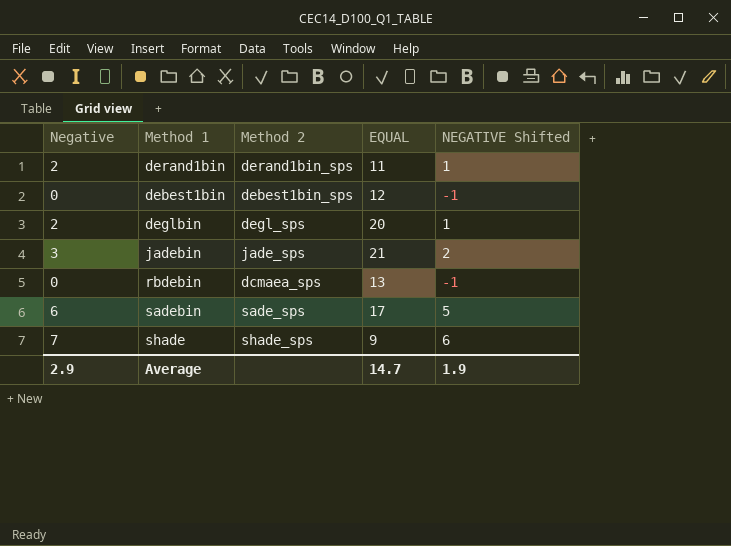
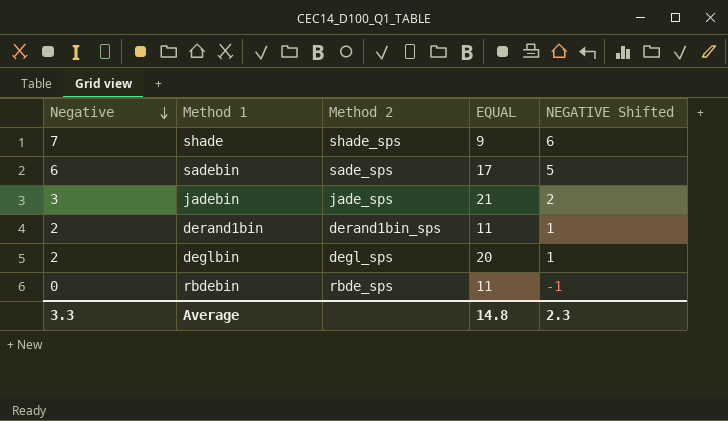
row order: none -> Negative descending
row debest1bin: 0 | debest1bin_sps | 12 | -1 -> none
rbdebin | Method 2: dcmaea_sps -> rbde_sps
rbdebin | EQUAL: 13 -> 11
Average | Negative: 2.9 -> 3.3
Average | EQUAL: 14.7 -> 14.8
Average | NEGATIVE Shifted: 1.9 -> 2.3

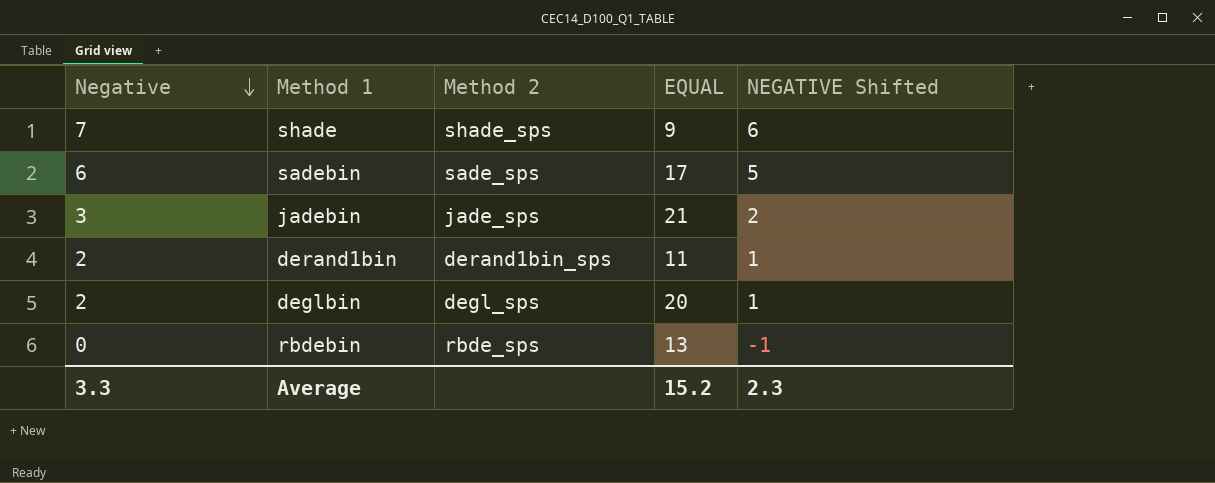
rbdebin | EQUAL: 11 -> 13
Average | EQUAL: 14.8 -> 15.2

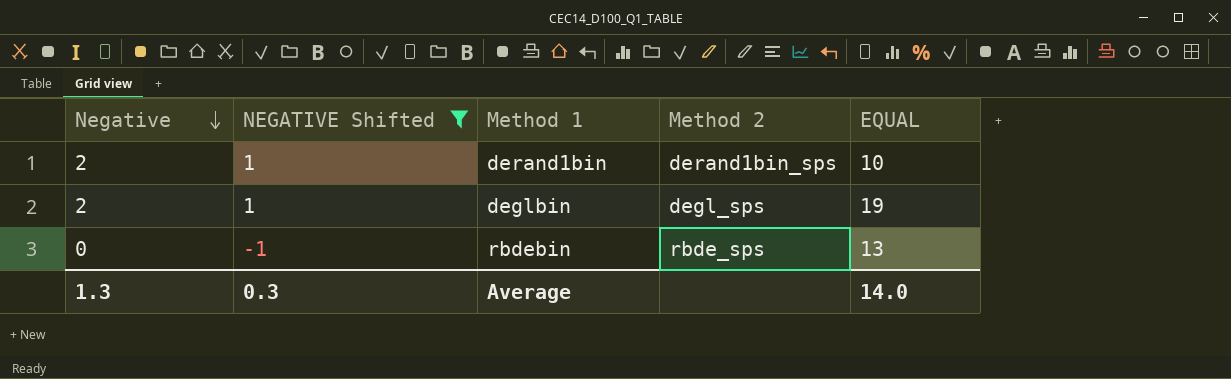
filter: none -> NEGATIVE Shifted <= 1
column NEGATIVE Shifted | position: 5 -> 2
derand1bin | EQUAL: 11 -> 10
deglbin | EQUAL: 20 -> 19
Average | Negative: 3.3 -> 1.3
Average | NEGATIVE Shifted: 2.3 -> 0.3
Average | EQUAL: 15.2 -> 14.0

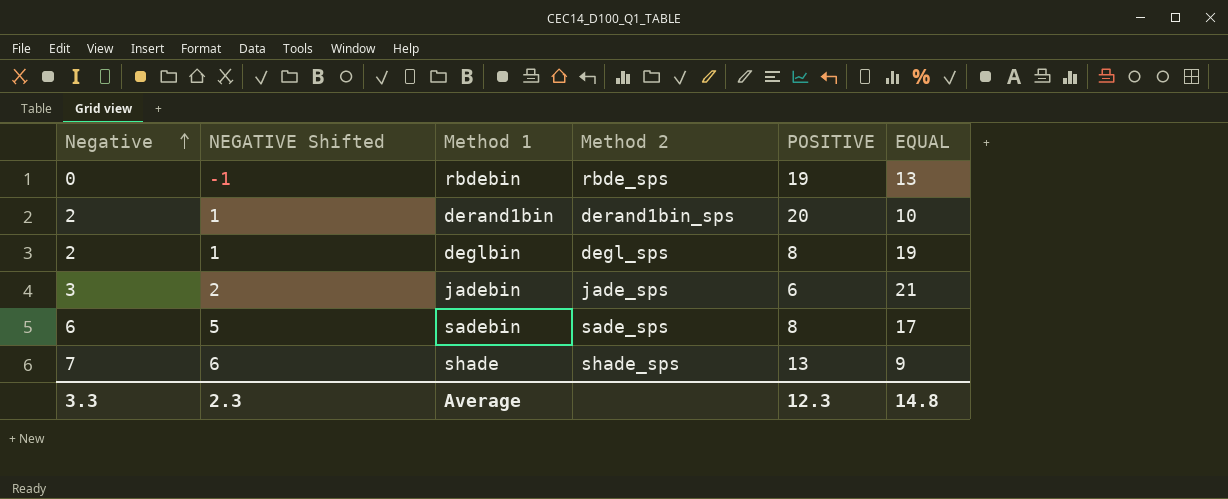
filter: NEGATIVE Shifted <= 1 -> none
row order: Negative descending -> Negative ascending
column POSITIVE | position: none -> 5
Average | Negative: 1.3 -> 3.3
Average | NEGATIVE Shifted: 0.3 -> 2.3
Average | EQUAL: 14.0 -> 14.8

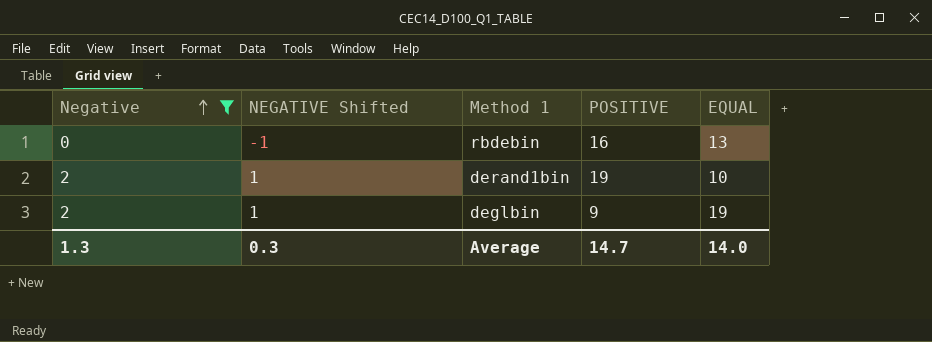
filter: none -> Negative <= 2
column Method 2 | position: 4 -> none
rbdebin | POSITIVE: 19 -> 16
derand1bin | POSITIVE: 20 -> 19
deglbin | POSITIVE: 8 -> 9
Average | Negative: 3.3 -> 1.3
Average | NEGATIVE Shifted: 2.3 -> 0.3
Average | POSITIVE: 12.3 -> 14.7
Average | EQUAL: 14.8 -> 14.0

